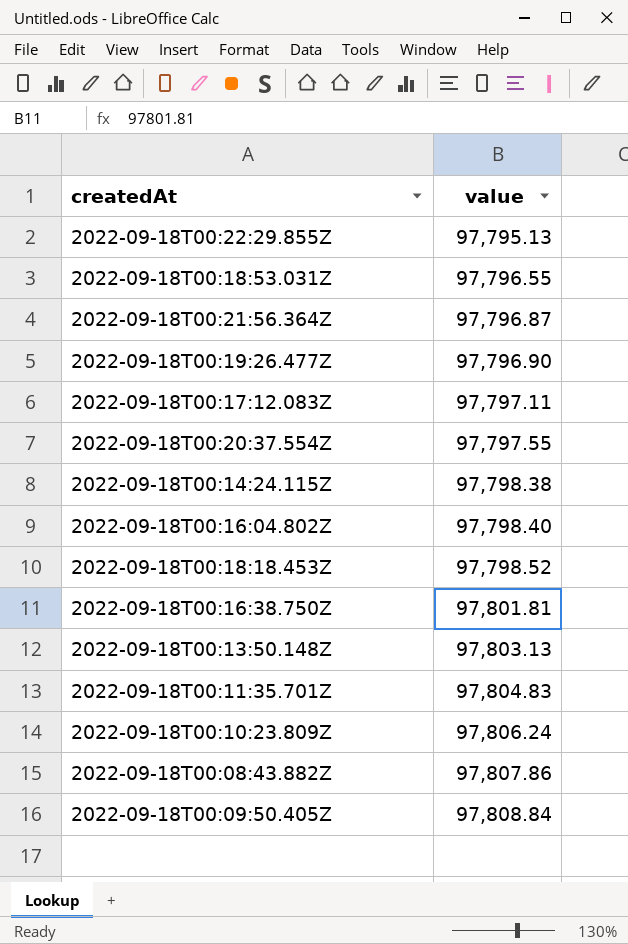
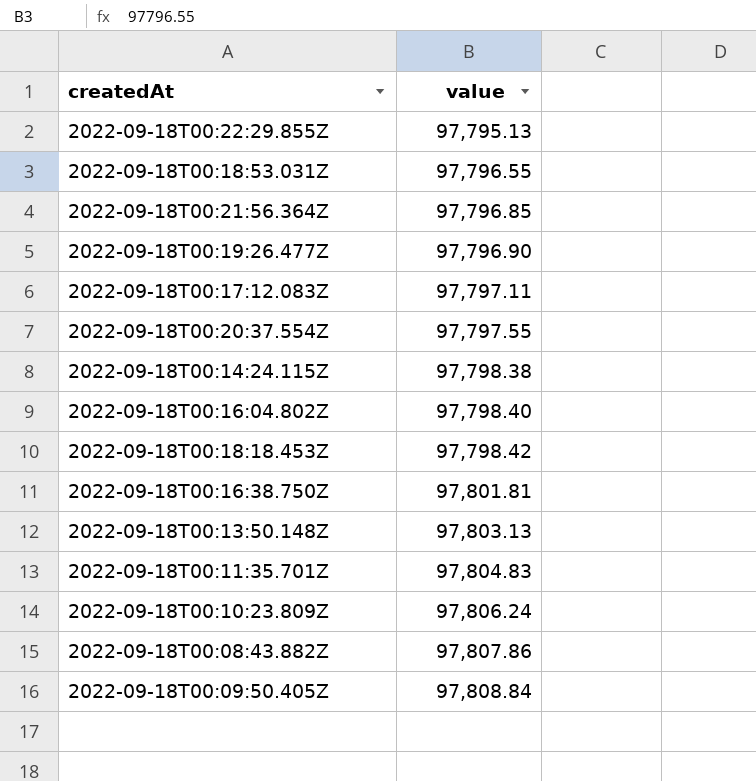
2022-09-18T00:21:56.364Z | value: 97,796.87 -> 97,796.85
2022-09-18T00:18:18.453Z | value: 97,798.52 -> 97,798.42

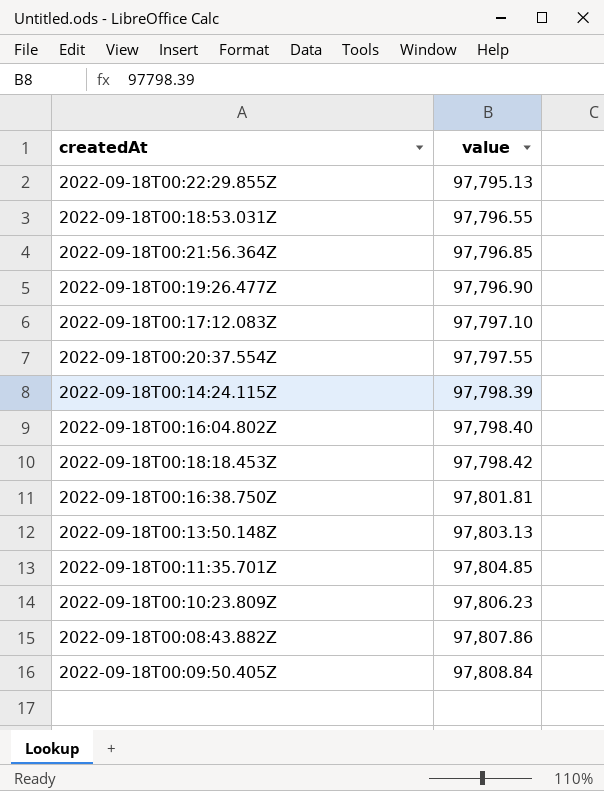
2022-09-18T00:17:12.083Z | value: 97,797.11 -> 97,797.10
2022-09-18T00:14:24.115Z | value: 97,798.38 -> 97,798.39
2022-09-18T00:11:35.701Z | value: 97,804.83 -> 97,804.85
2022-09-18T00:10:23.809Z | value: 97,806.24 -> 97,806.23

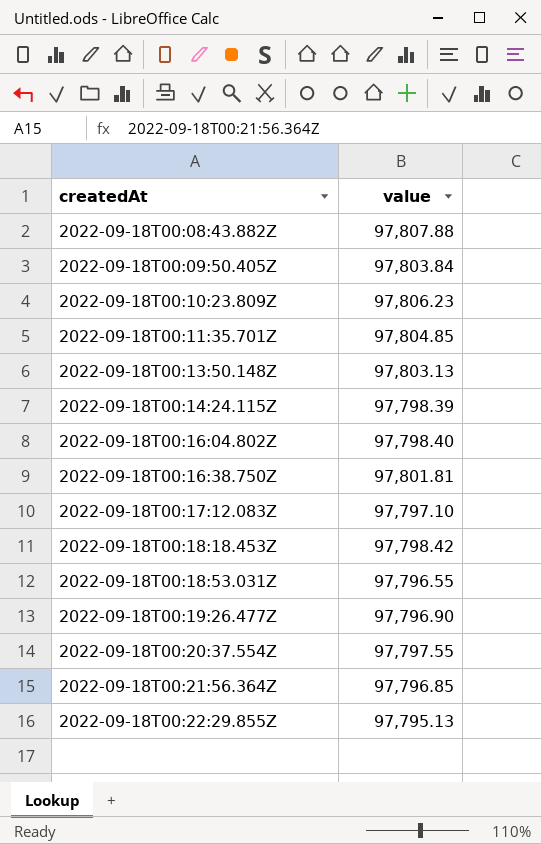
row order: value ascending -> createdAt ascending
2022-09-18T00:08:43.882Z | value: 97,807.86 -> 97,807.88
2022-09-18T00:09:50.405Z | value: 97,808.84 -> 97,803.84

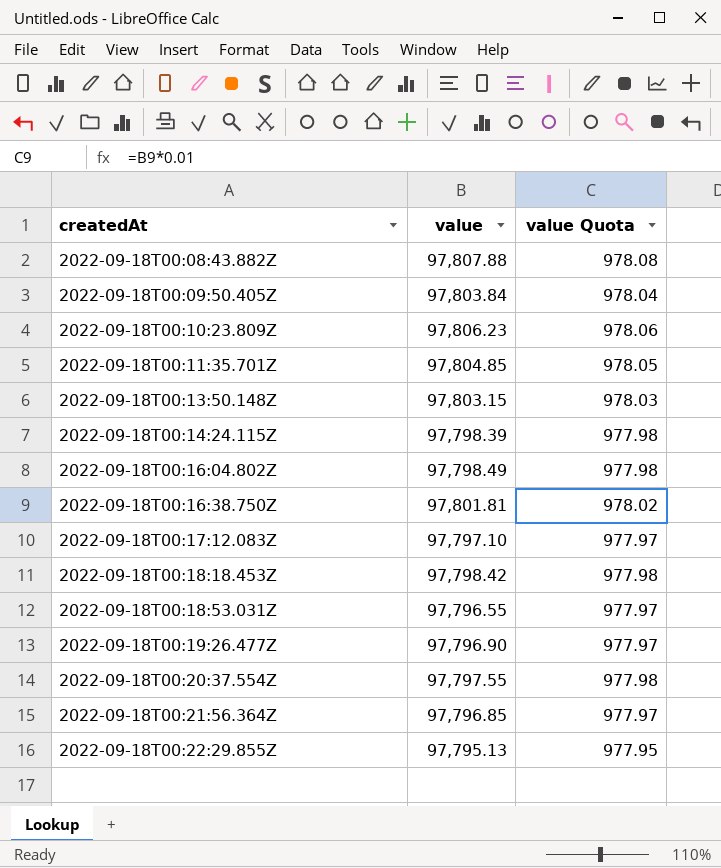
column value Quota | formula: none -> [value] * 0.01
2022-09-18T00:13:50.148Z | value: 97,803.13 -> 97,803.15
2022-09-18T00:16:04.802Z | value: 97,798.40 -> 97,798.49

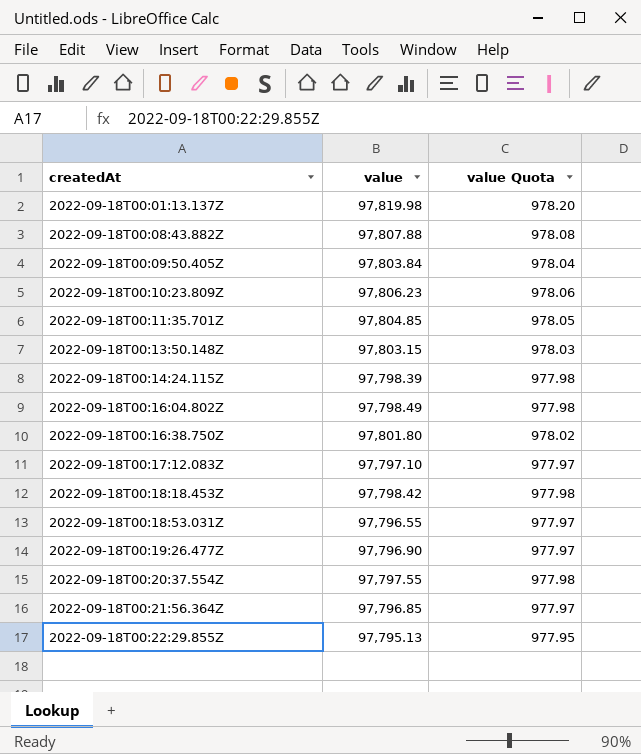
row 2022-09-18T00:01:13.137Z: none -> 97,819.98 | 978.20
2022-09-18T00:16:38.750Z | value: 97,801.81 -> 97,801.80

